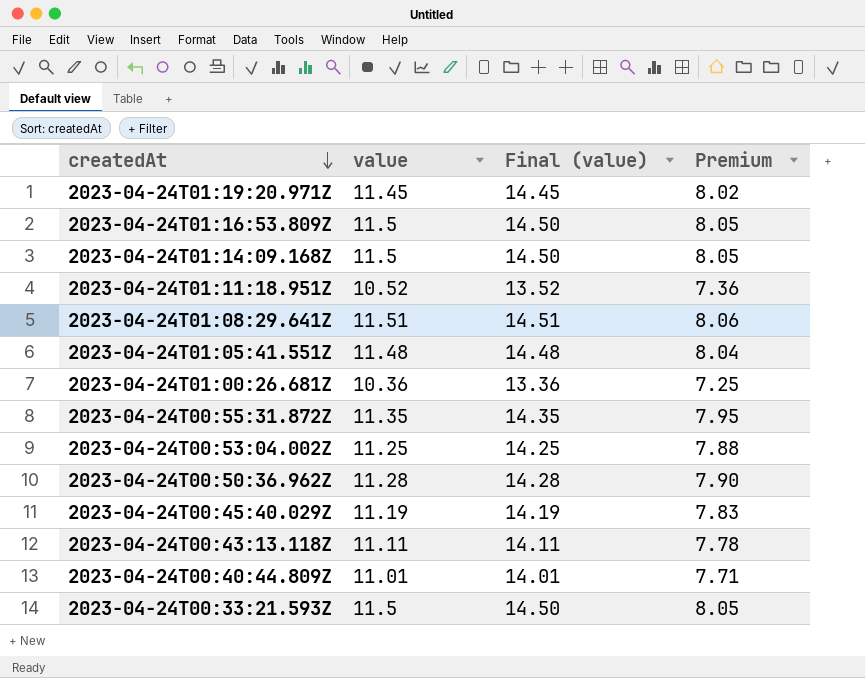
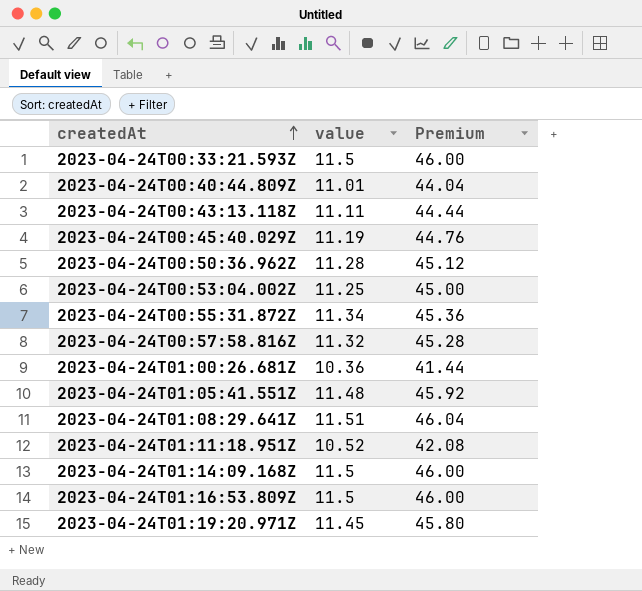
row order: createdAt descending -> createdAt ascending
column Final (value) | formula: [value] + 3 -> none
column Premium | formula: [value] * 0.7 -> [value] * 4
2023-04-24T00:55:31.872Z | value: 11.35 -> 11.34
row 2023-04-24T00:57:58.816Z: none -> 11.32 | 45.28

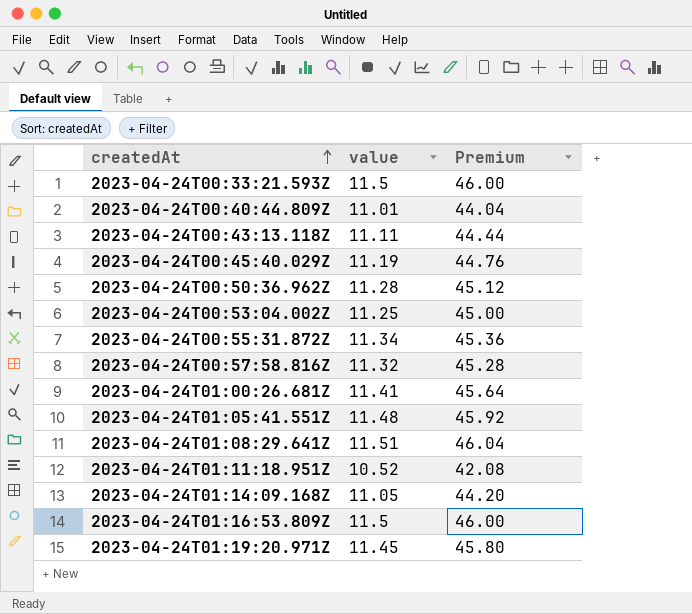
2023-04-24T01:00:26.681Z | value: 10.36 -> 11.41
2023-04-24T01:00:26.681Z | Premium: 41.44 -> 45.64
2023-04-24T01:14:09.168Z | value: 11.5 -> 11.05
2023-04-24T01:14:09.168Z | Premium: 46.00 -> 44.20

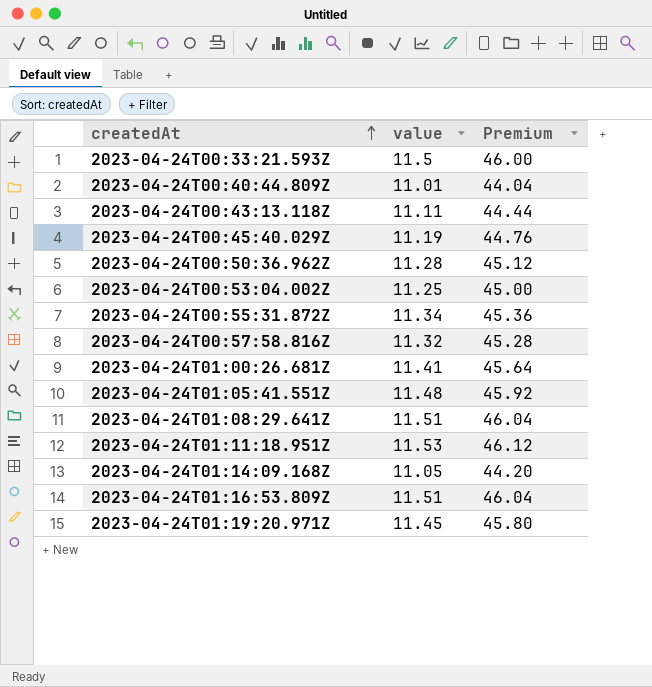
2023-04-24T01:11:18.951Z | value: 10.52 -> 11.53
2023-04-24T01:11:18.951Z | Premium: 42.08 -> 46.12
2023-04-24T01:16:53.809Z | value: 11.5 -> 11.51
2023-04-24T01:16:53.809Z | Premium: 46.00 -> 46.04

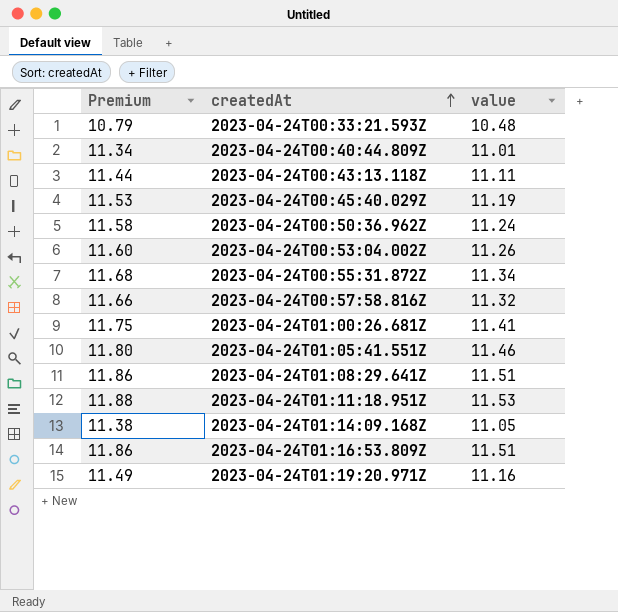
column Premium | formula: [value] * 4 -> [value] * 1.03
column Premium | position: 3 -> 1
2023-04-24T00:33:21.593Z | value: 11.5 -> 10.48
2023-04-24T00:50:36.962Z | value: 11.28 -> 11.24
2023-04-24T00:53:04.002Z | value: 11.25 -> 11.26
2023-04-24T01:05:41.551Z | value: 11.48 -> 11.46
2023-04-24T01:19:20.971Z | value: 11.45 -> 11.16

